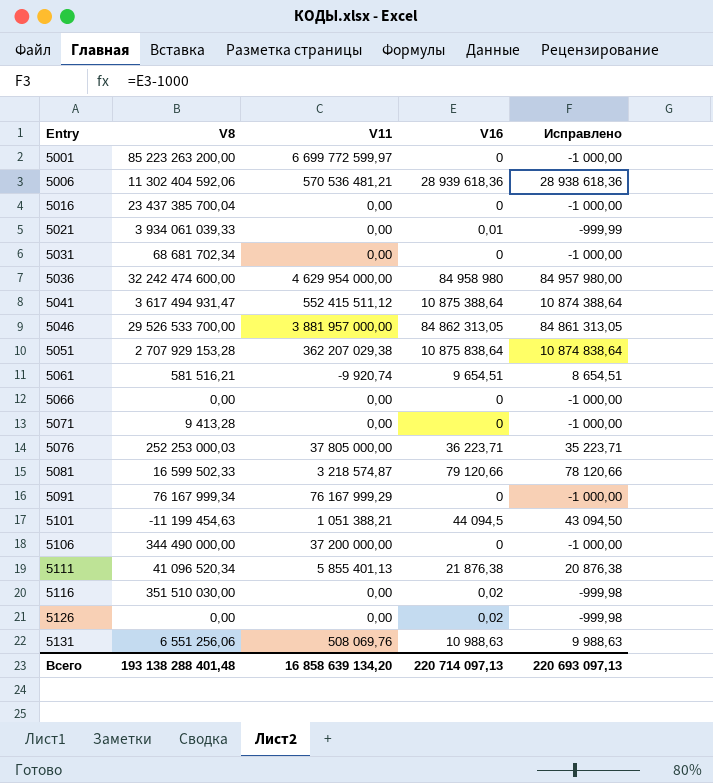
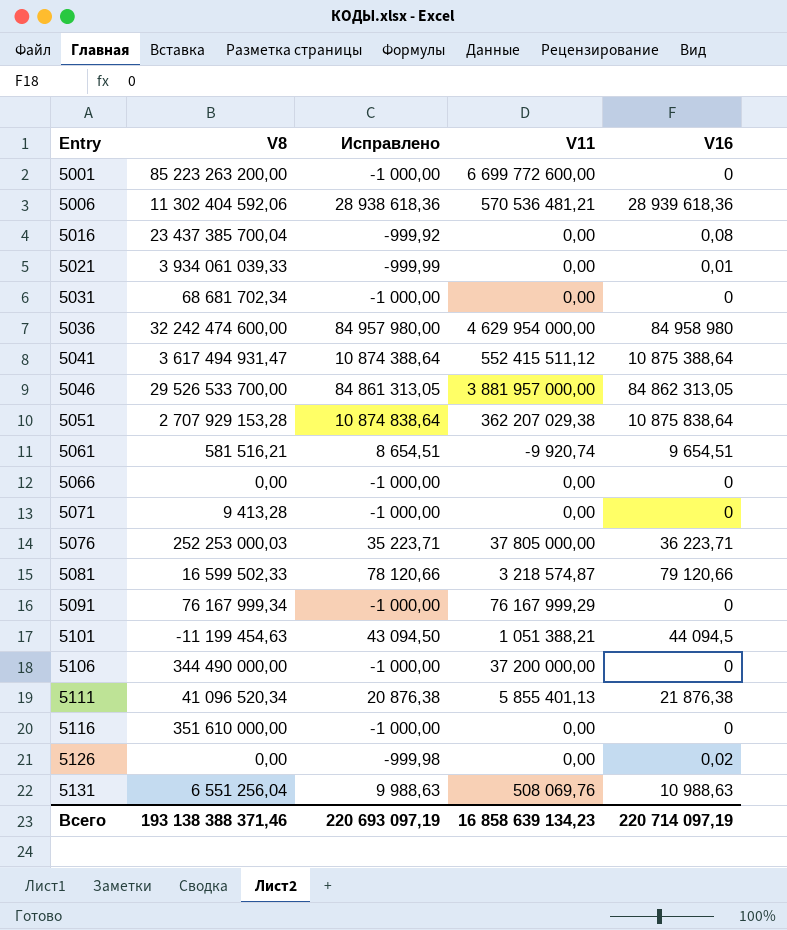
column Исправлено | position: 5 -> 3
5001 | V11: 6 699 772 599,97 -> 6 699 772 600,00
5016 | Исправлено: -1 000,00 -> -999,92
5016 | V16: 0 -> 0,08
5116 | V8: 351 510 030,00 -> 351 610 000,00
5116 | Исправлено: -999,98 -> -1 000,00
5116 | V16: 0,02 -> 0
5131 | V8: 6 551 256,06 -> 6 551 256,04
Всего | V8: 193 138 288 401,48 -> 193 138 388 371,46
Всего | Исправлено: 220 693 097,13 -> 220 693 097,19
Всего | V11: 16 858 639 134,20 -> 16 858 639 134,23
Всего | V16: 220 714 097,13 -> 220 714 097,19

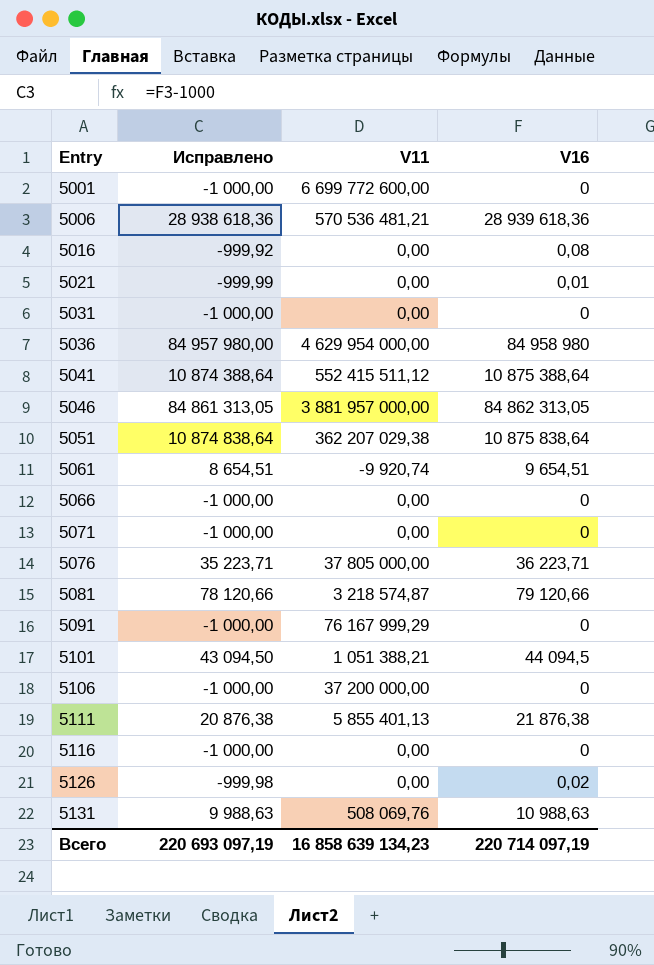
column V8 | position: 2 -> none

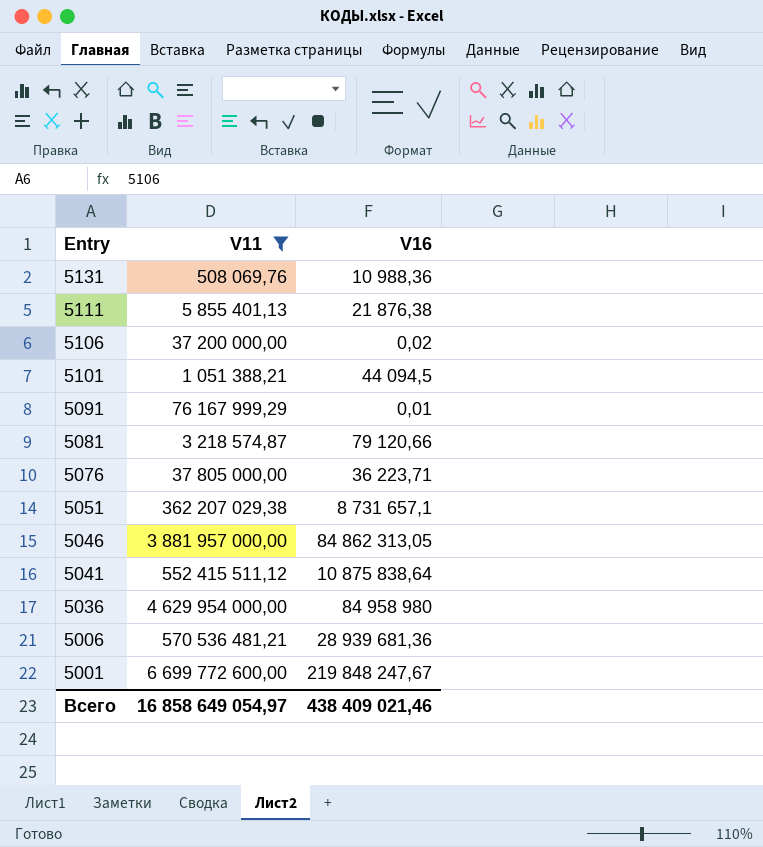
filter: none -> V11 >= 508 069,76
row order: Entry ascending -> Entry descending
column Исправлено | formula: [V16] - 1000 -> none
5131 | V16: 10 988,63 -> 10 988,36
5106 | V16: 0 -> 0,02
5091 | V16: 0 -> 0,01
5051 | V16: 10 875 838,64 -> 8 731 657,1
5041 | V16: 10 875 388,64 -> 10 875 838,64
5006 | V16: 28 939 618,36 -> 28 939 681,36
5001 | V16: 0 -> 219 848 247,67
Всего | V11: 16 858 639 134,23 -> 16 858 649 054,97
Всего | V16: 220 714 097,19 -> 438 409 021,46

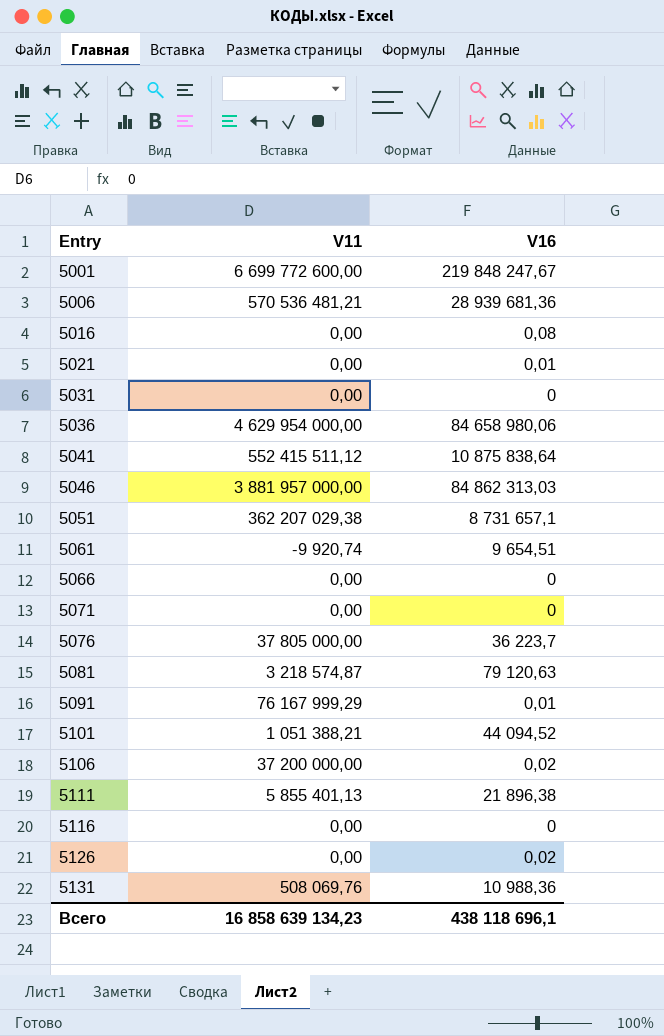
filter: V11 >= 508 069,76 -> none
row order: Entry descending -> Entry ascending
5036 | V16: 84 958 980 -> 84 658 980,06
5046 | V16: 84 862 313,05 -> 84 862 313,03
5076 | V16: 36 223,71 -> 36 223,7
5081 | V16: 79 120,66 -> 79 120,63
5101 | V16: 44 094,5 -> 44 094,52
5111 | V16: 21 876,38 -> 21 896,38
Всего | V11: 16 858 649 054,97 -> 16 858 639 134,23
Всего | V16: 438 409 021,46 -> 438 118 696,1

